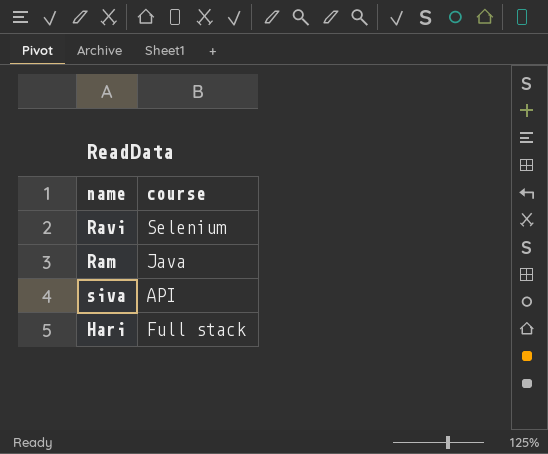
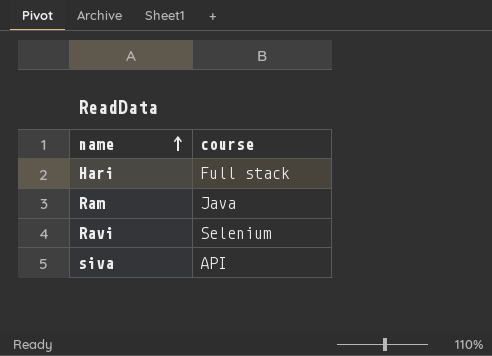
row order: none -> name ascending

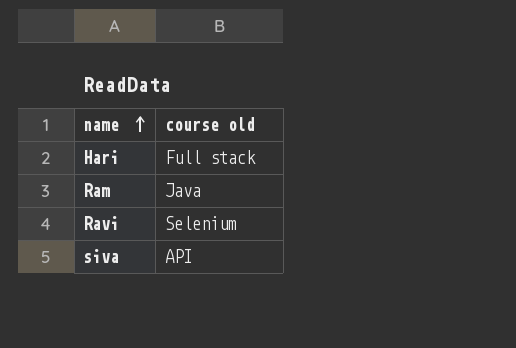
column name: course -> course old

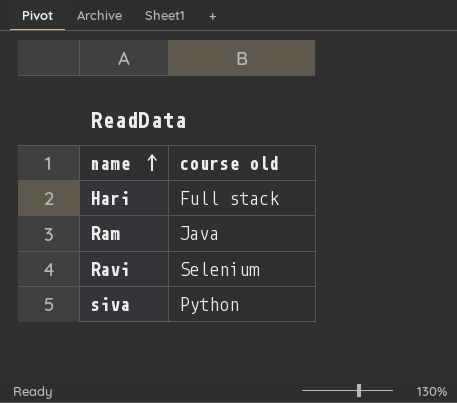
siva | course old: API -> Python

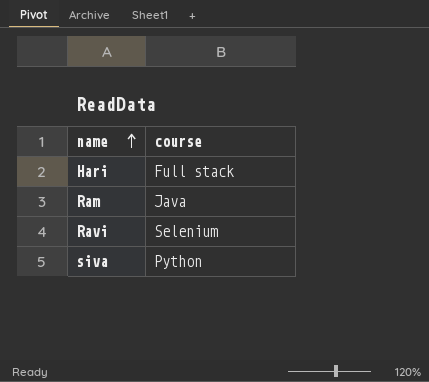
column name: course old -> course

